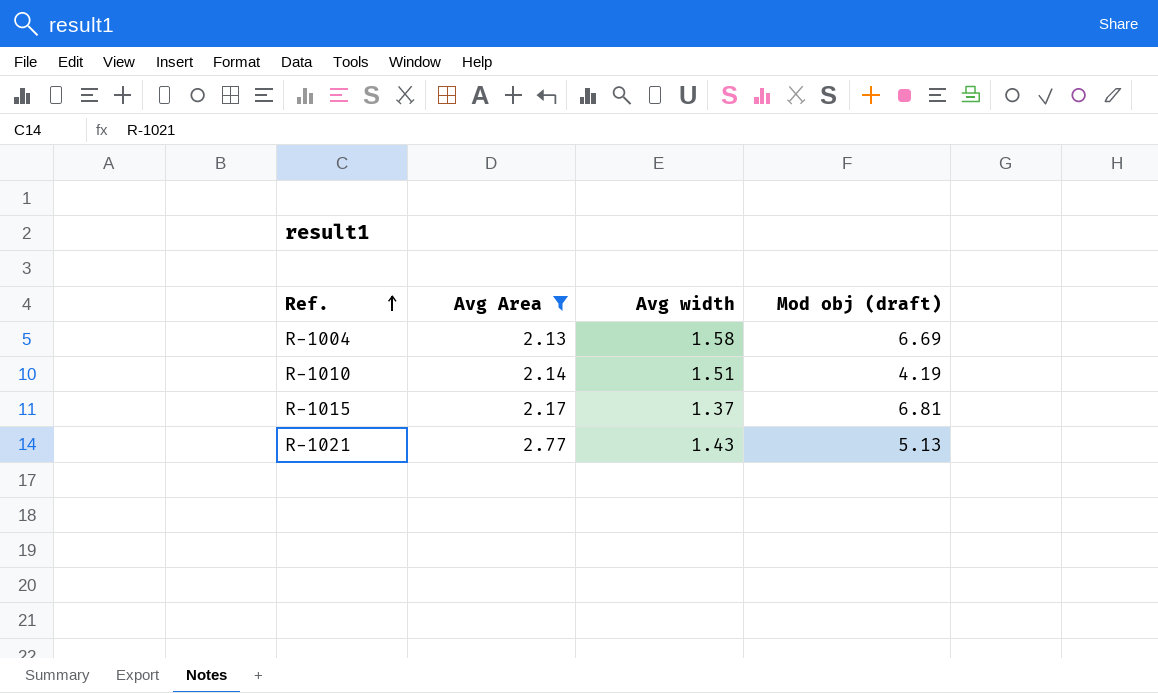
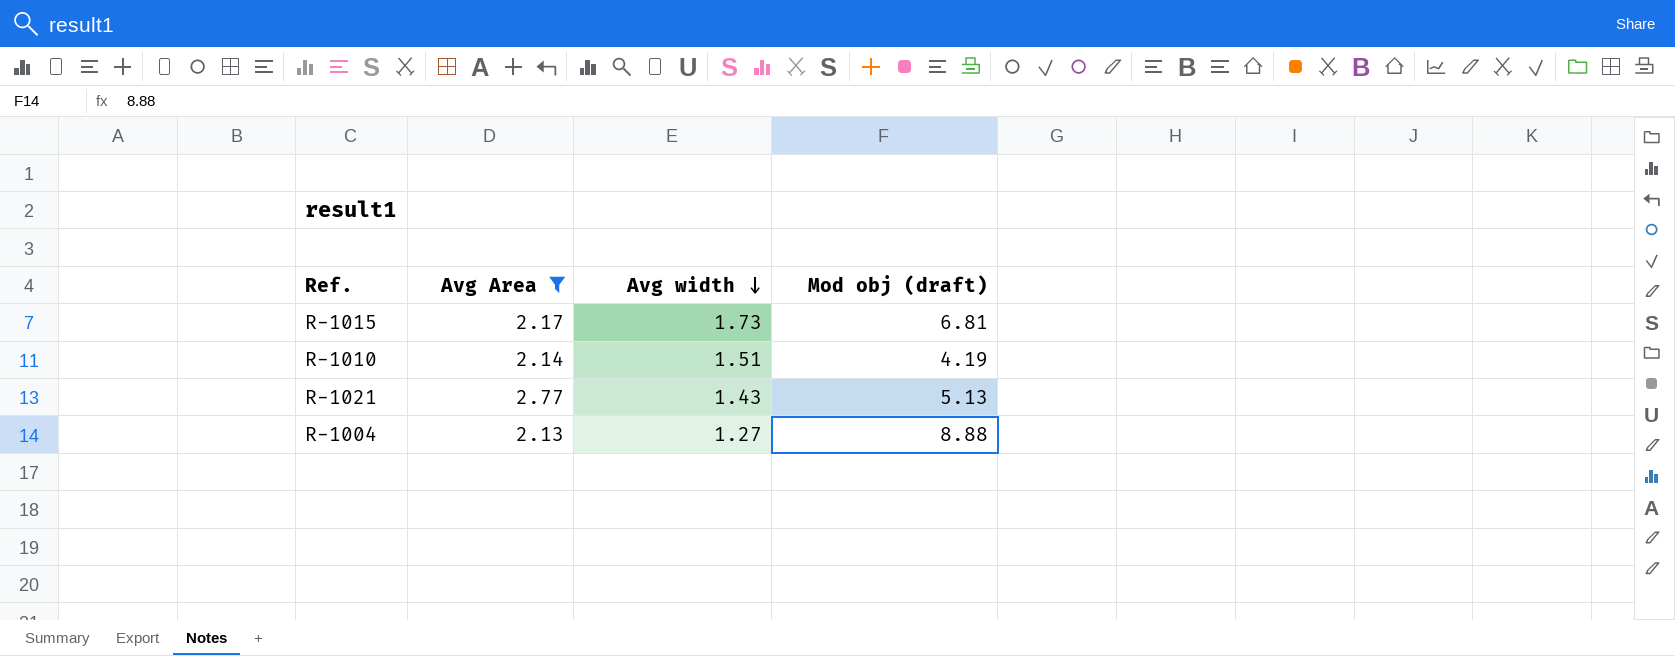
row order: Ref. ascending -> Avg width descending
R-1015 | Avg width: 1.37 -> 1.73
R-1004 | Avg width: 1.58 -> 1.27
R-1004 | Mod obj (draft): 6.69 -> 8.88

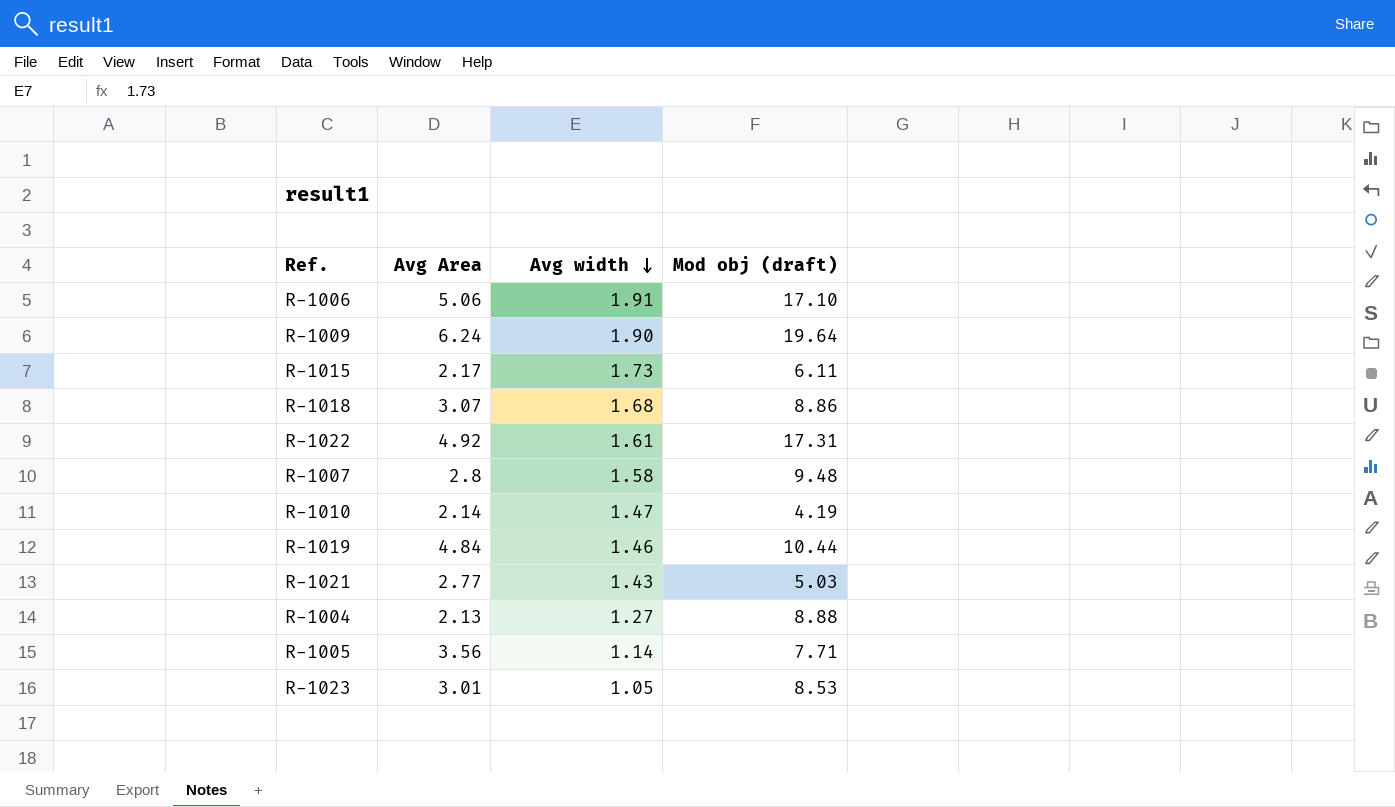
filter: Avg Area <= 2.77 -> none
R-1015 | Mod obj (draft): 6.81 -> 6.11
R-1010 | Avg width: 1.51 -> 1.47
R-1021 | Mod obj (draft): 5.13 -> 5.03

